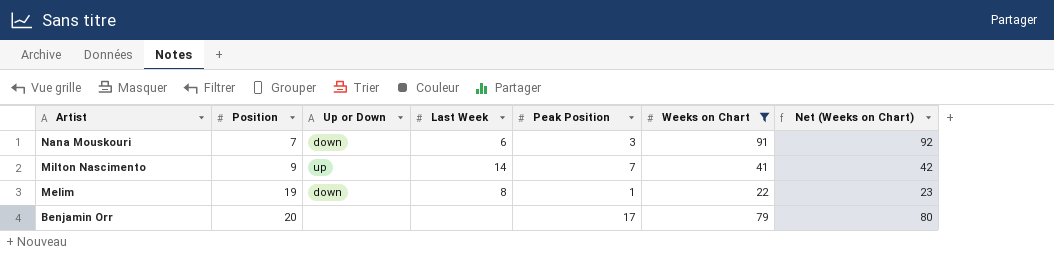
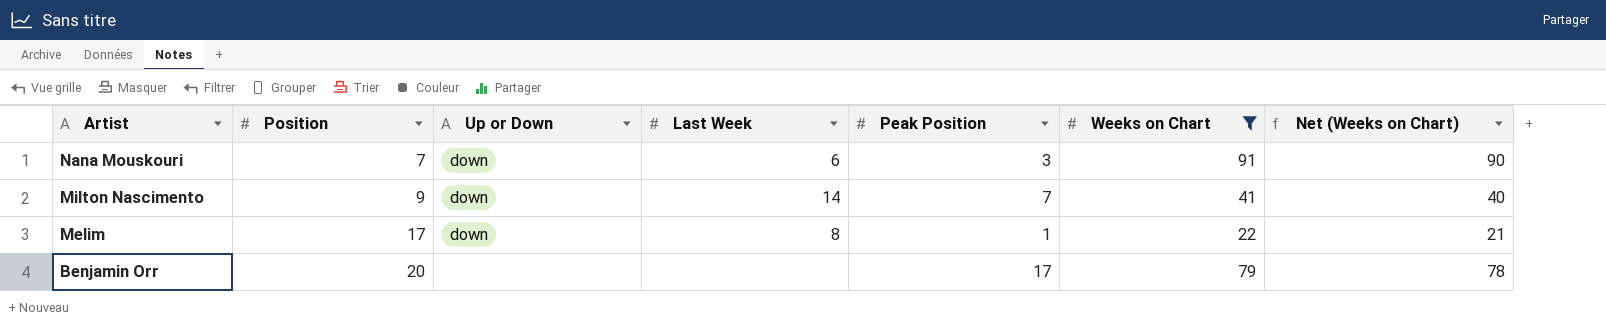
column Net (Weeks on Chart) | formula: [Weeks on Chart] + 1 -> [Weeks on Chart] - 1
Milton Nascimento | Up or Down: up -> down
Melim | Position: 19 -> 17

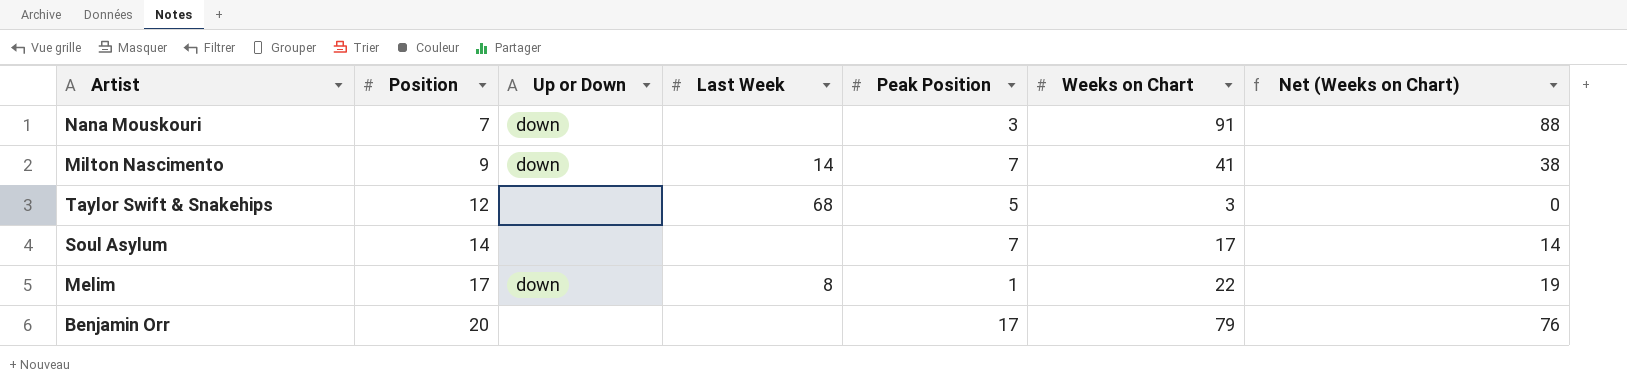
filter: Weeks on Chart >= 22 -> none
column Net (Weeks on Chart) | formula: [Weeks on Chart] - 1 -> [Weeks on Chart] - 3
Nana Mouskouri | Last Week: 6 -> none

